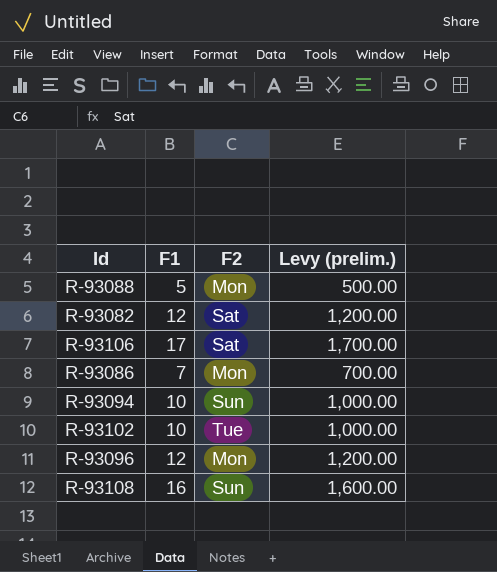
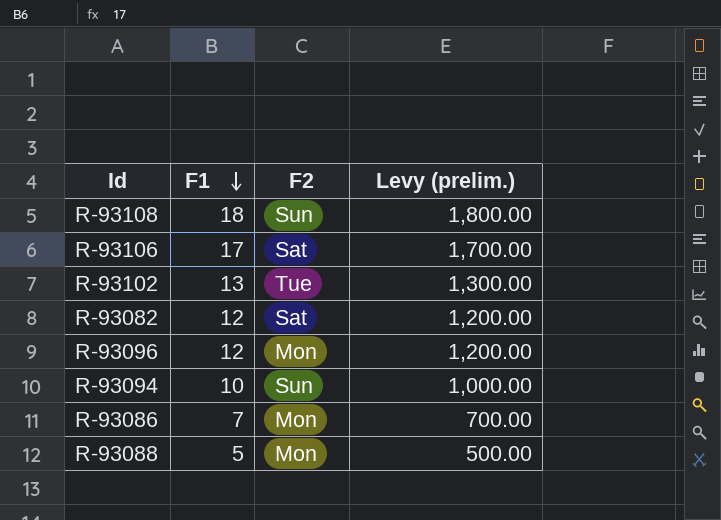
row order: none -> F1 descending
R-93108 | F1: 16 -> 18
R-93108 | Levy (prelim.): 1,600.00 -> 1,800.00
R-93102 | F1: 10 -> 13
R-93102 | Levy (prelim.): 1,000.00 -> 1,300.00

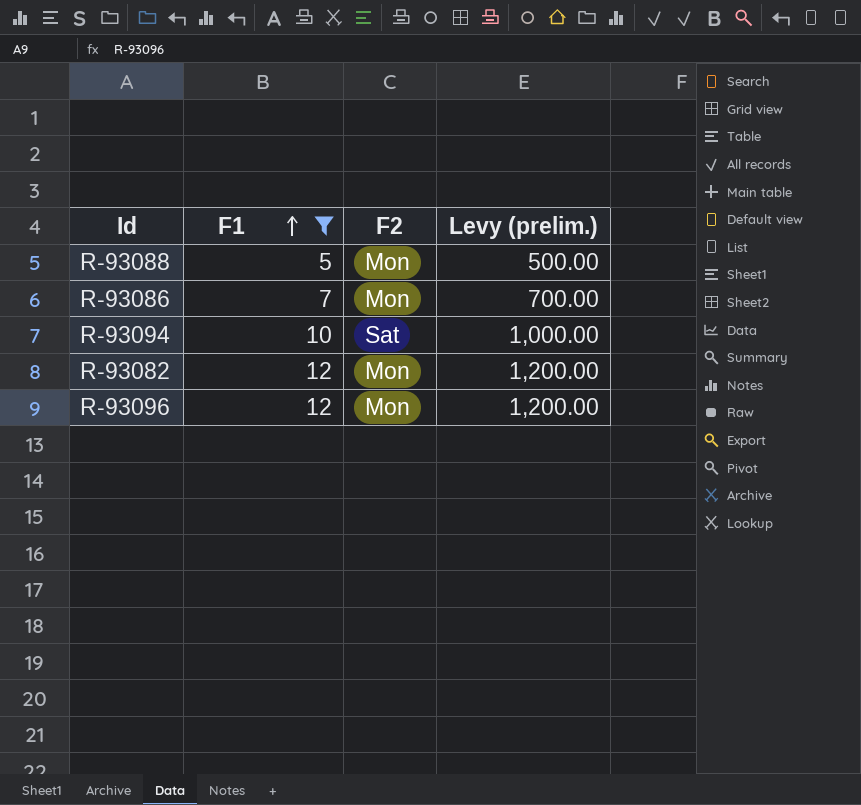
filter: none -> F1 <= 12
row order: F1 descending -> F1 ascending
R-93094 | F2: Sun -> Sat
R-93082 | F2: Sat -> Mon

